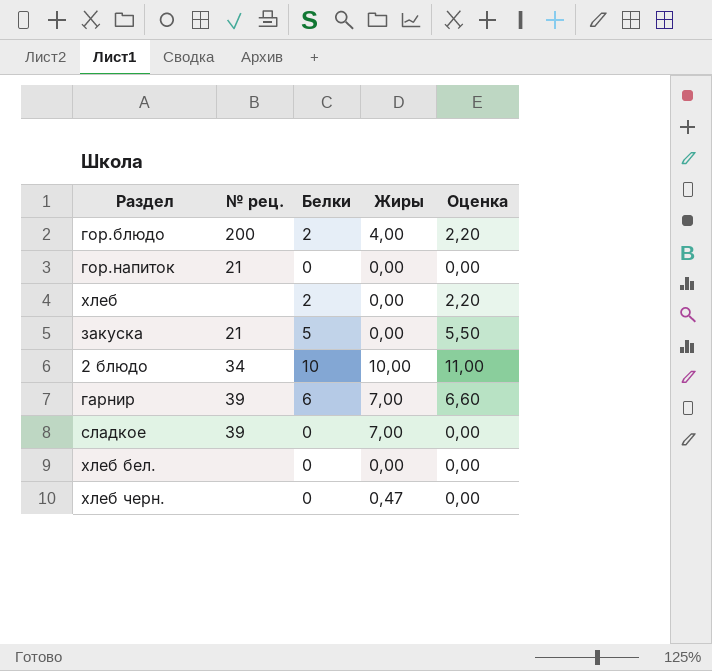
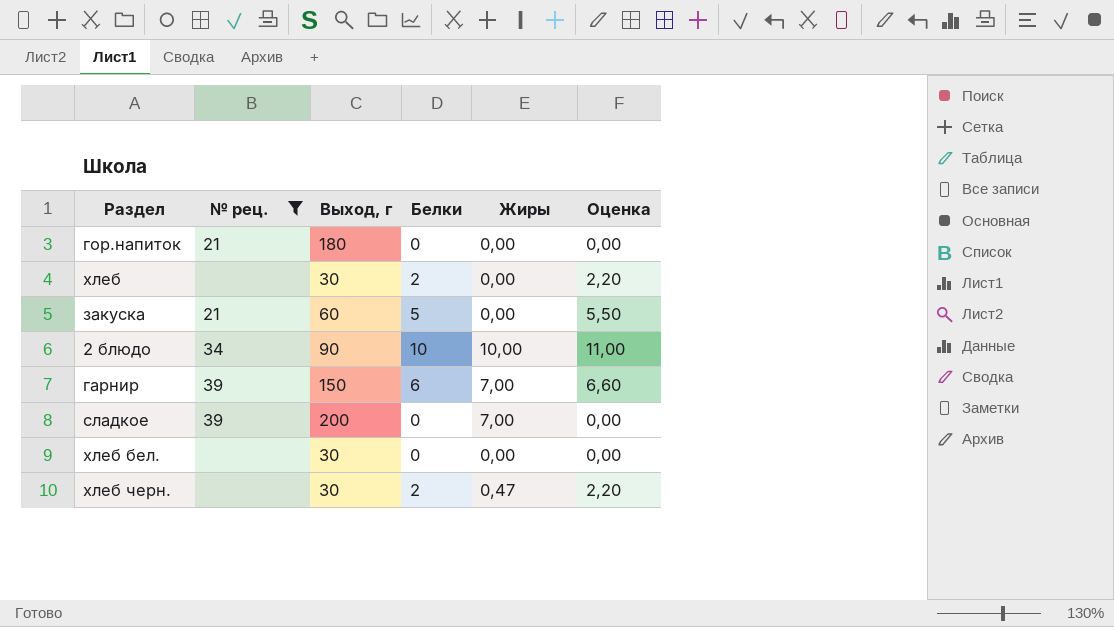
filter: none -> № рец. != 200
column Выход, г | position: none -> 3
хлеб черн. | Белки: 0 -> 2
хлеб черн. | Оценка: 0,00 -> 2,20

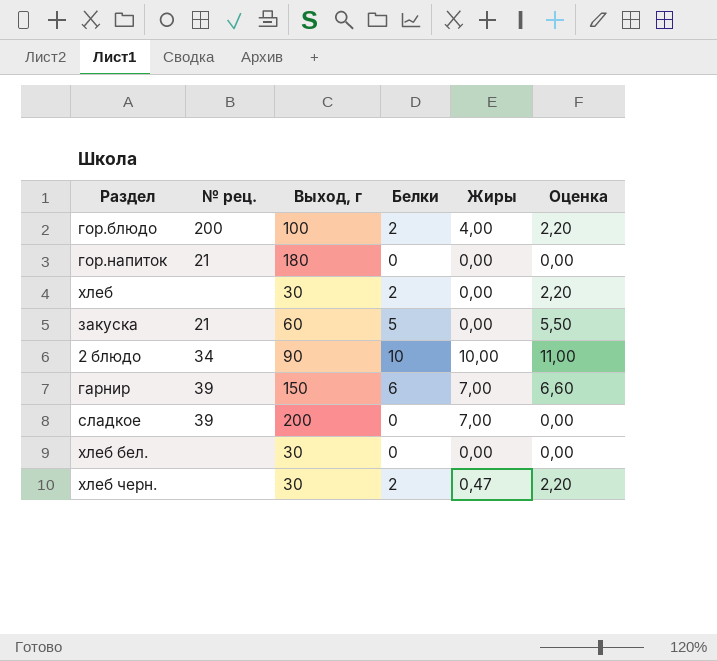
filter: № рец. != 200 -> none

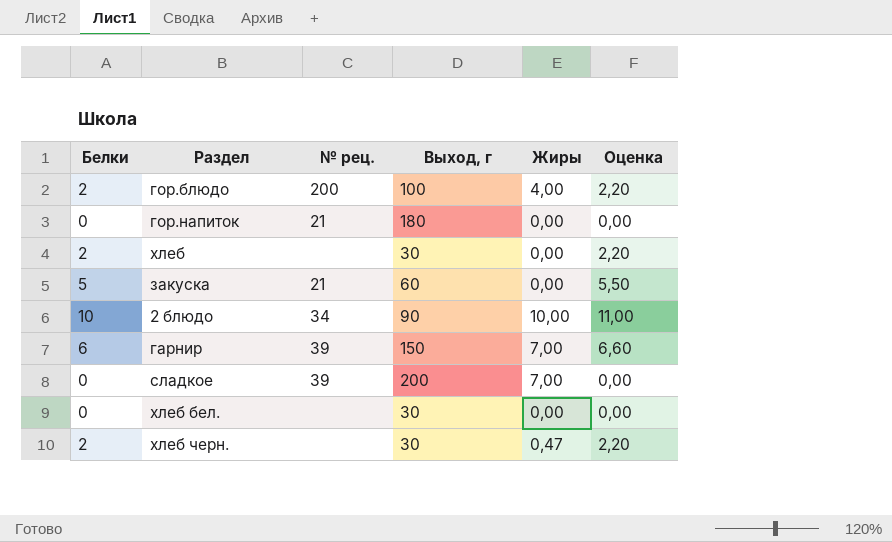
column Белки | position: 4 -> 1

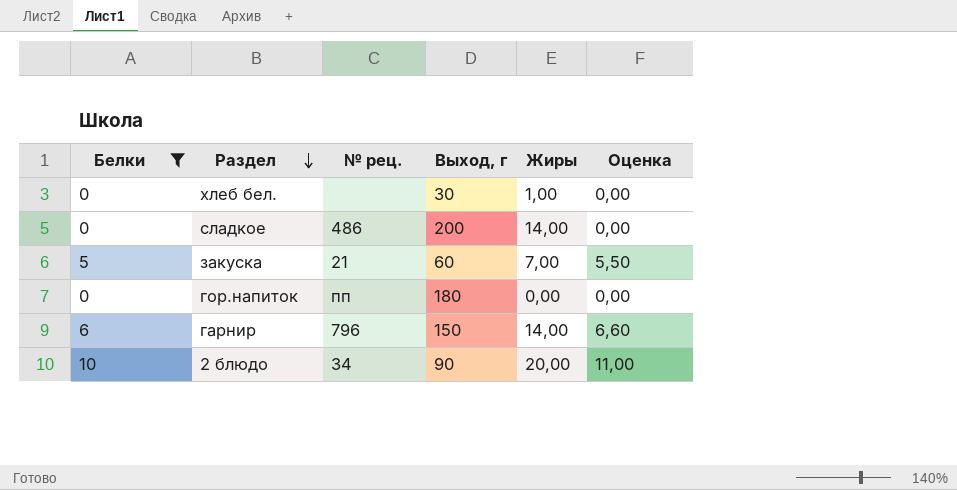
filter: none -> Белки != 2
row order: none -> Раздел descending
хлеб бел. | Жиры: 0,00 -> 1,00
сладкое | № рец.: 39 -> 486
сладкое | Жиры: 7,00 -> 14,00
закуска | Жиры: 0,00 -> 7,00
гор.напиток | № рец.: 21 -> пп
гарнир | № рец.: 39 -> 796
гарнир | Жиры: 7,00 -> 14,00
2 блюдо | Жиры: 10,00 -> 20,00

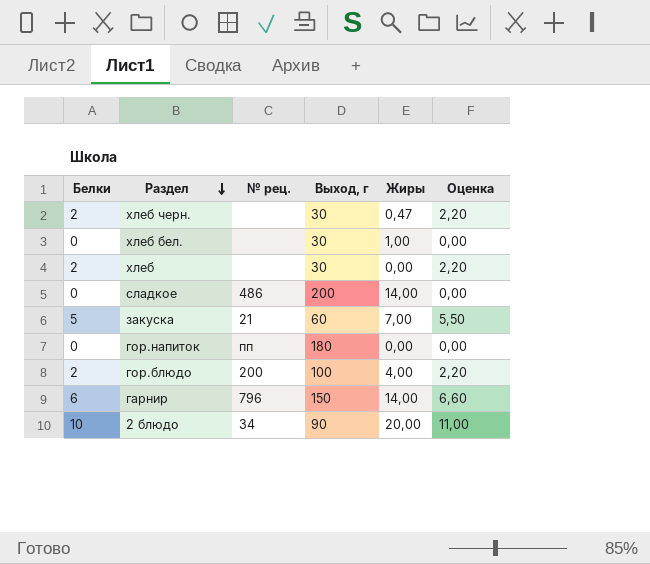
filter: Белки != 2 -> none

